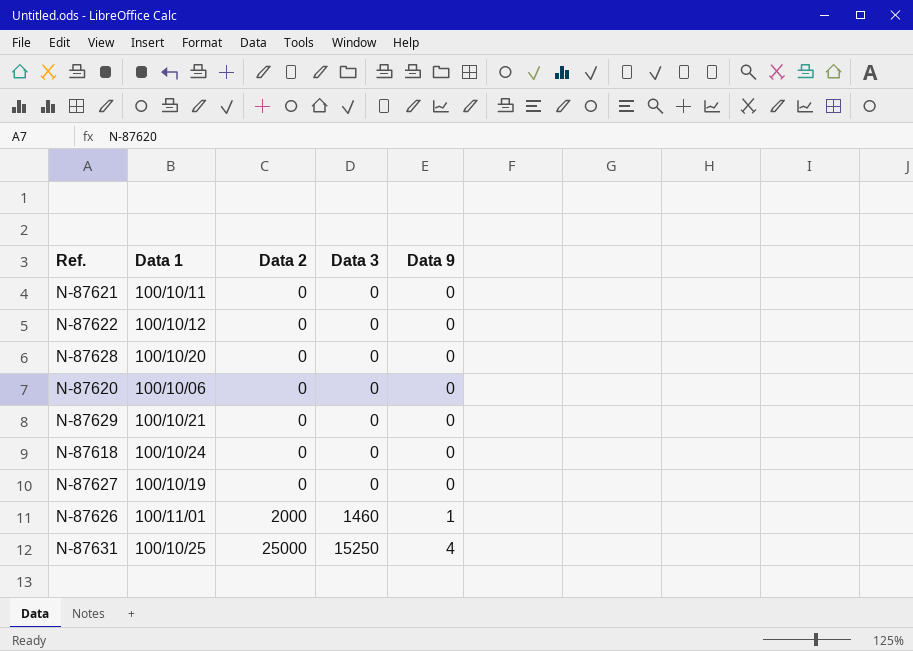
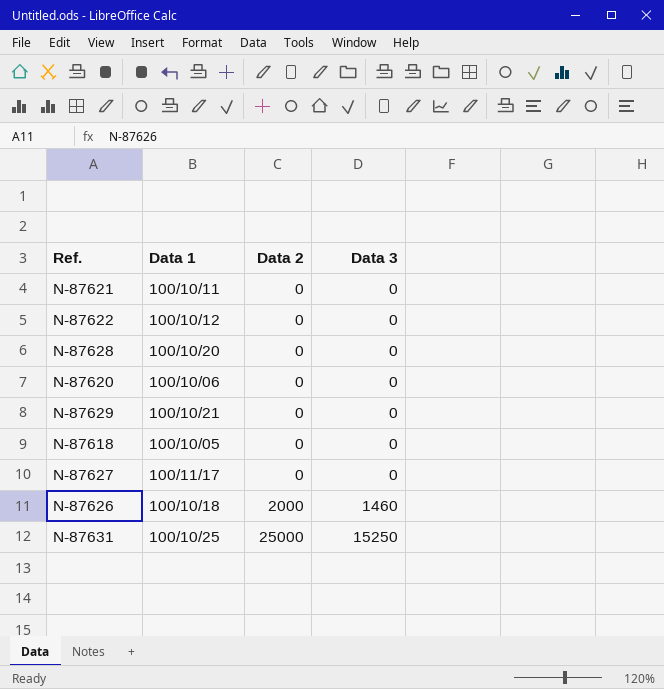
column Data 9 | position: 5 -> none
N-87618 | Data 1: 100/10/24 -> 100/10/05
N-87627 | Data 1: 100/10/19 -> 100/11/17
N-87626 | Data 1: 100/11/01 -> 100/10/18

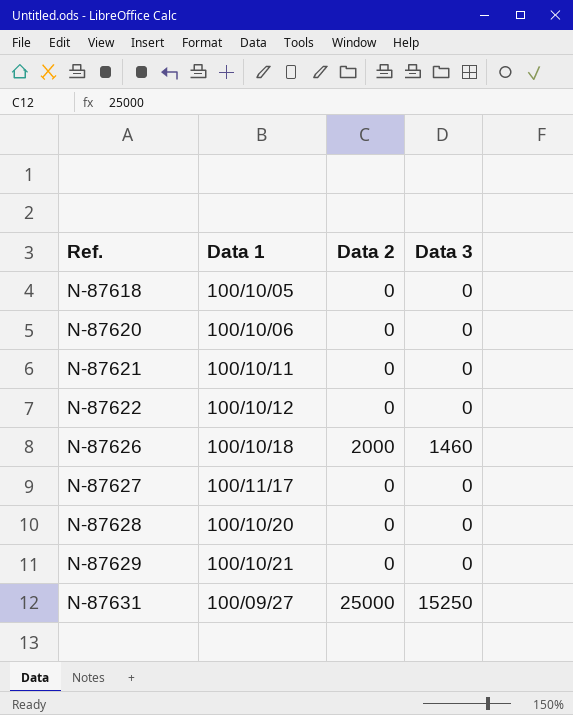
row order: Data 2 ascending -> Ref. ascending
N-87631 | Data 1: 100/10/25 -> 100/09/27

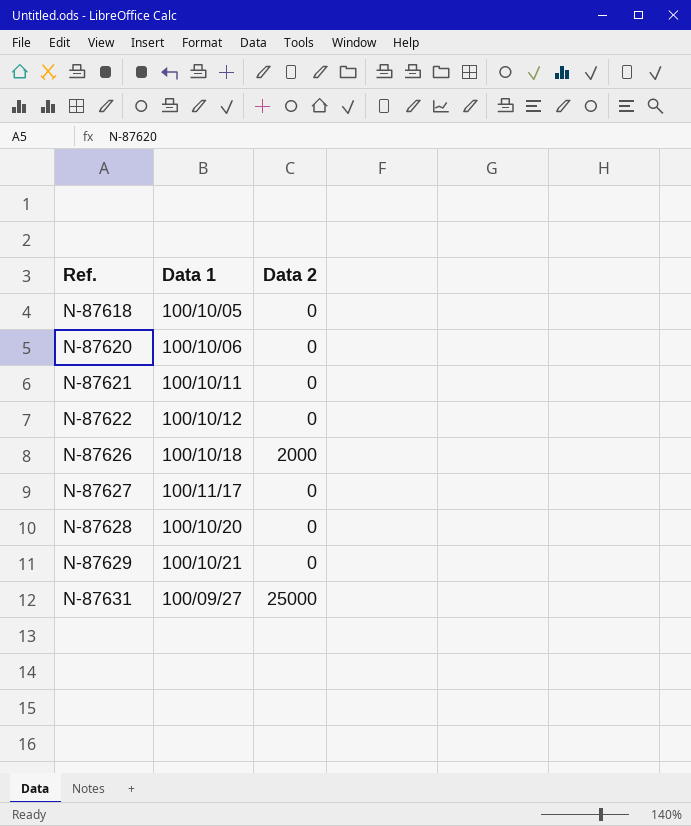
column Data 3 | position: 4 -> none

